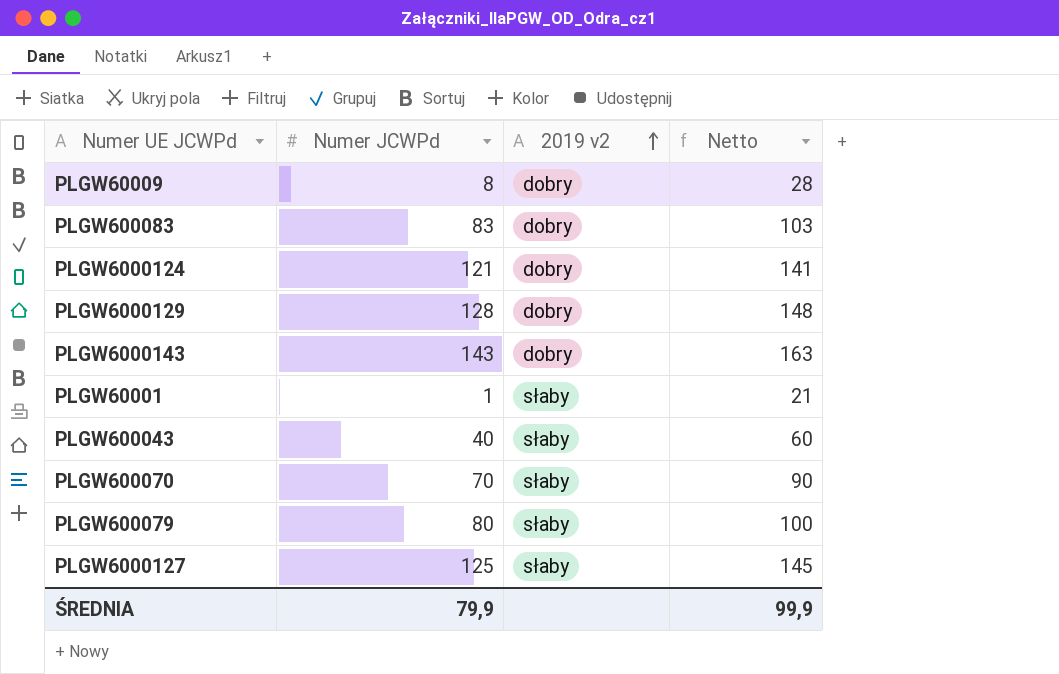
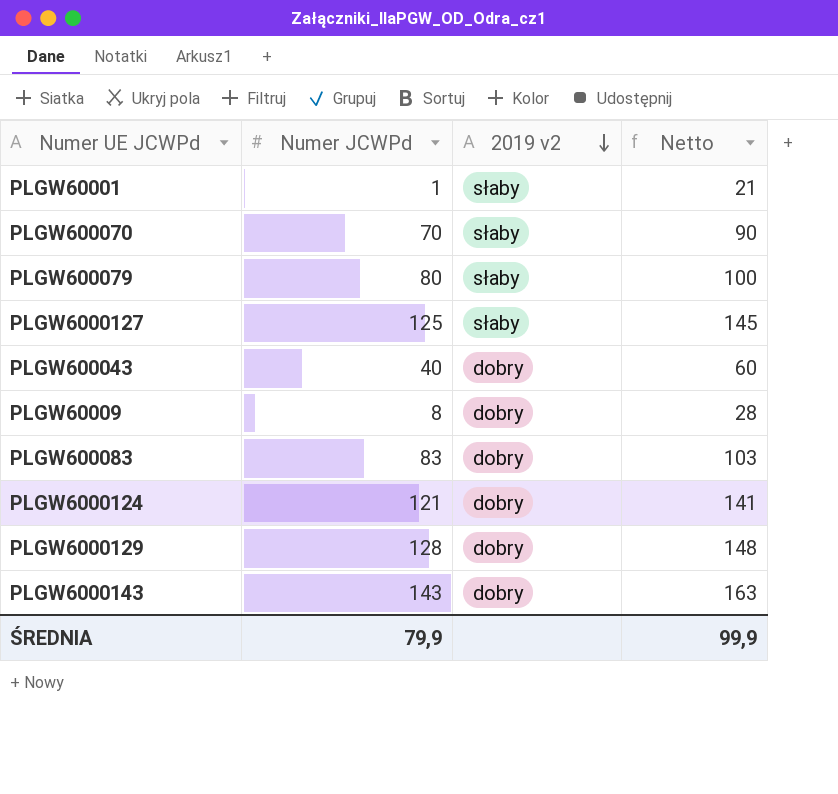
row order: 2019 v2 ascending -> 2019 v2 descending
PLGW600043 | 2019 v2: słaby -> dobry

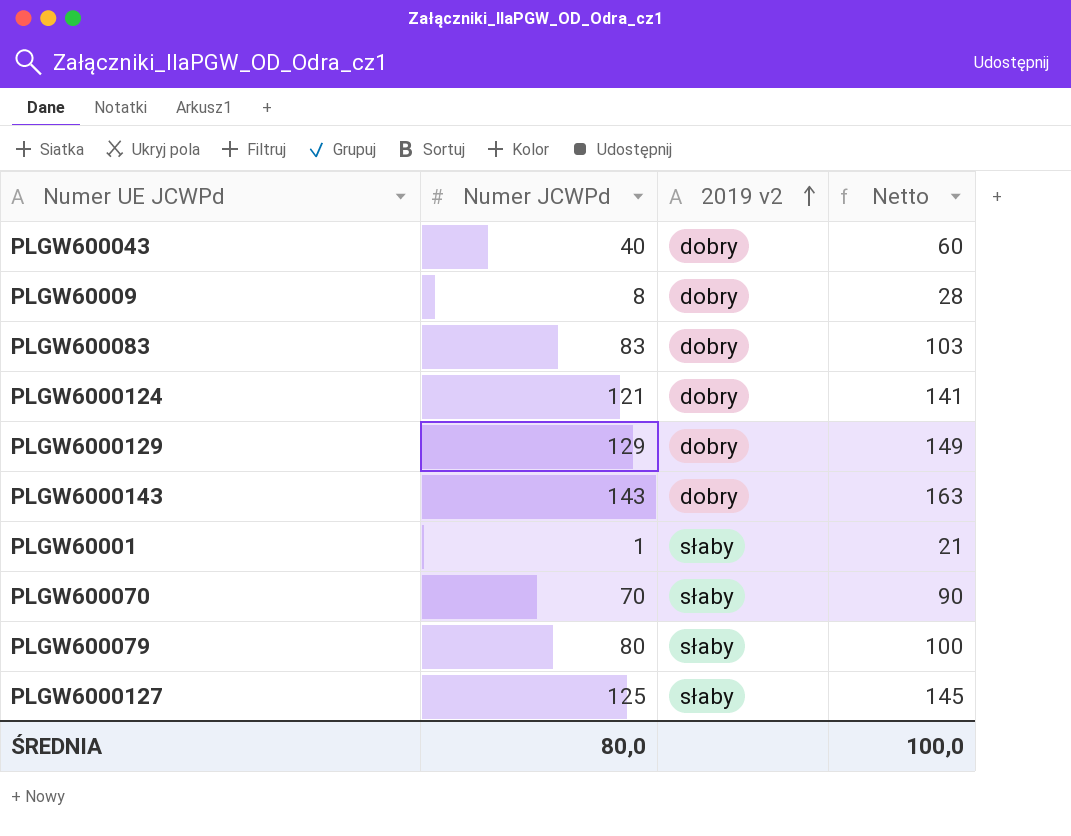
row order: 2019 v2 descending -> 2019 v2 ascending
PLGW6000129 | Numer JCWPd: 128 -> 129
PLGW6000129 | Netto: 148 -> 149
ŚREDNIA | Numer JCWPd: 79,9 -> 80,0
ŚREDNIA | Netto: 99,9 -> 100,0

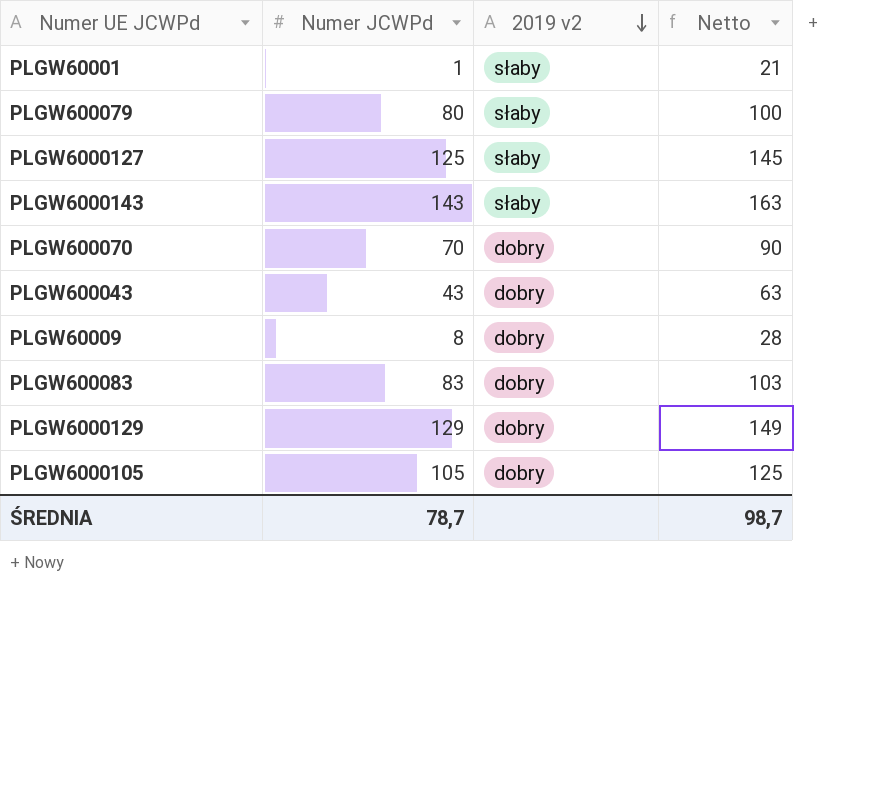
row order: 2019 v2 ascending -> 2019 v2 descending
row PLGW6000124: 121 | dobry | 141 -> none
PLGW6000143 | 2019 v2: dobry -> słaby
PLGW600070 | 2019 v2: słaby -> dobry
PLGW600043 | Numer JCWPd: 40 -> 43
PLGW600043 | Netto: 60 -> 63
row PLGW6000105: none -> 105 | dobry | 125
ŚREDNIA | Numer JCWPd: 80,0 -> 78,7
ŚREDNIA | Netto: 100,0 -> 98,7

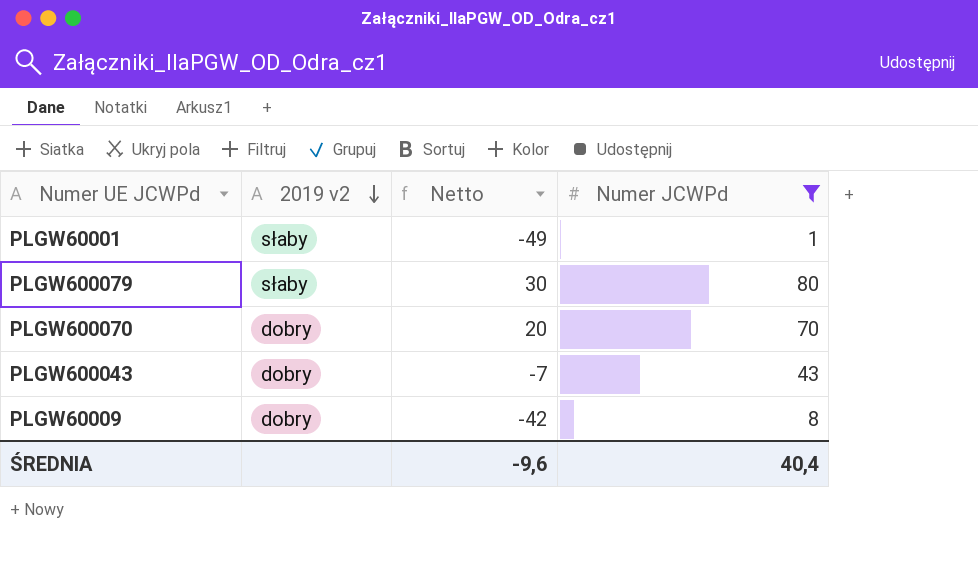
filter: none -> Numer JCWPd <= 80
column Netto | formula: [Numer JCWPd] + 20 -> [Numer JCWPd] - 50
column Numer JCWPd | position: 2 -> 4
ŚREDNIA | Netto: 98,7 -> -9,6
ŚREDNIA | Numer JCWPd: 78,7 -> 40,4

